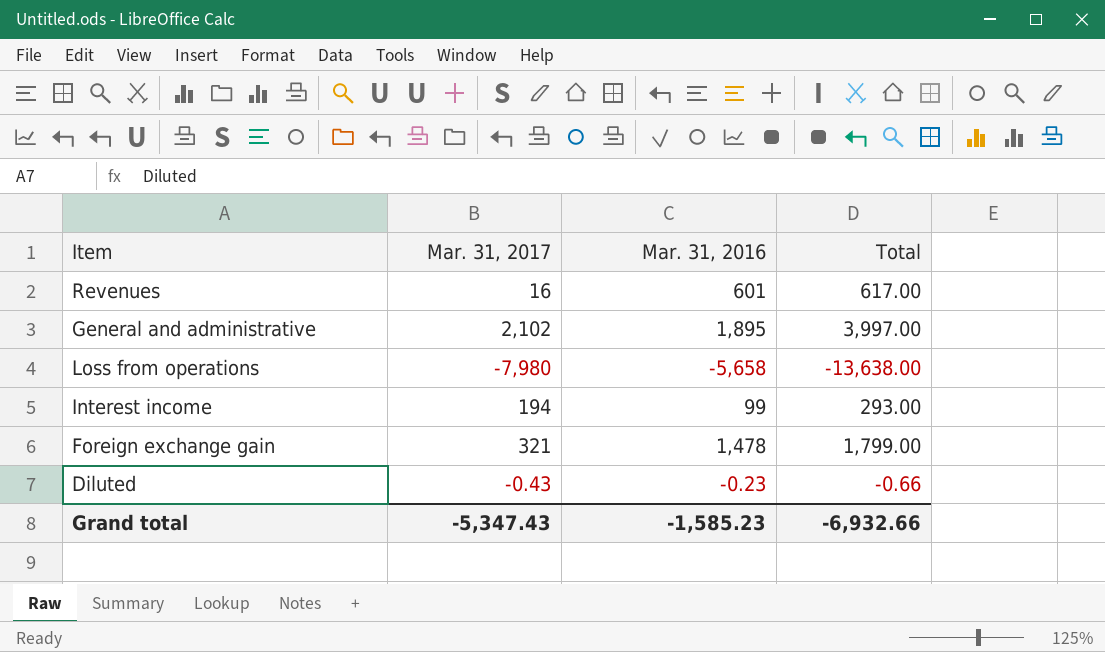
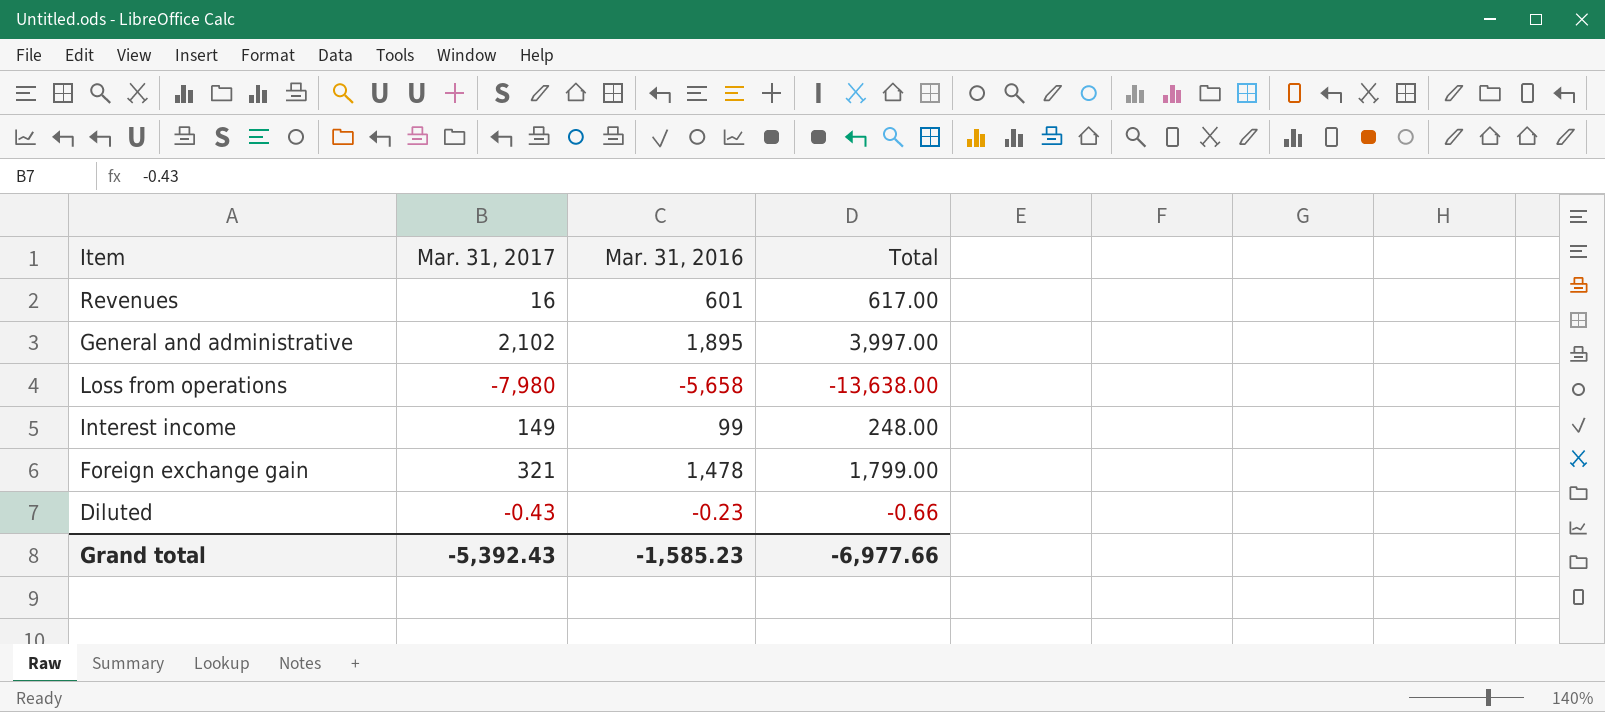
Interest income | Mar. 31, 2017: 194 -> 149
Interest income | Total: 293.00 -> 248.00
Grand total | Mar. 31, 2017: -5,347.43 -> -5,392.43
Grand total | Total: -6,932.66 -> -6,977.66

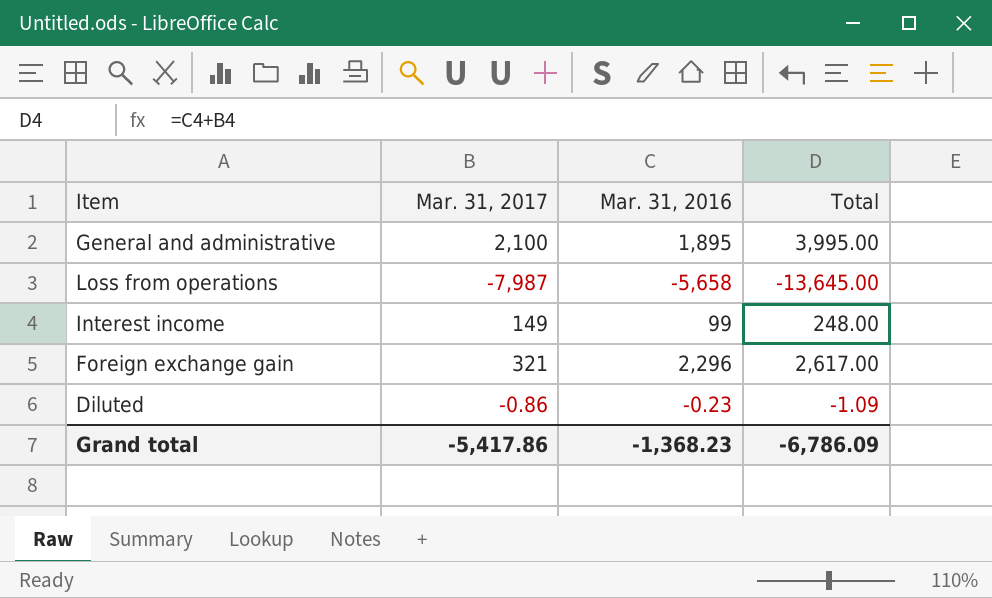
row Revenues: 16 | 601 | 617.00 -> none
General and administrative | Mar. 31, 2017: 2,102 -> 2,100
General and administrative | Total: 3,997.00 -> 3,995.00
Loss from operations | Mar. 31, 2017: -7,980 -> -7,987
Loss from operations | Total: -13,638.00 -> -13,645.00
Foreign exchange gain | Mar. 31, 2016: 1,478 -> 2,296
Foreign exchange gain | Total: 1,799.00 -> 2,617.00
Diluted | Mar. 31, 2017: -0.43 -> -0.86
Diluted | Total: -0.66 -> -1.09
Grand total | Mar. 31, 2017: -5,392.43 -> -5,417.86
Grand total | Mar. 31, 2016: -1,585.23 -> -1,368.23
Grand total | Total: -6,977.66 -> -6,786.09

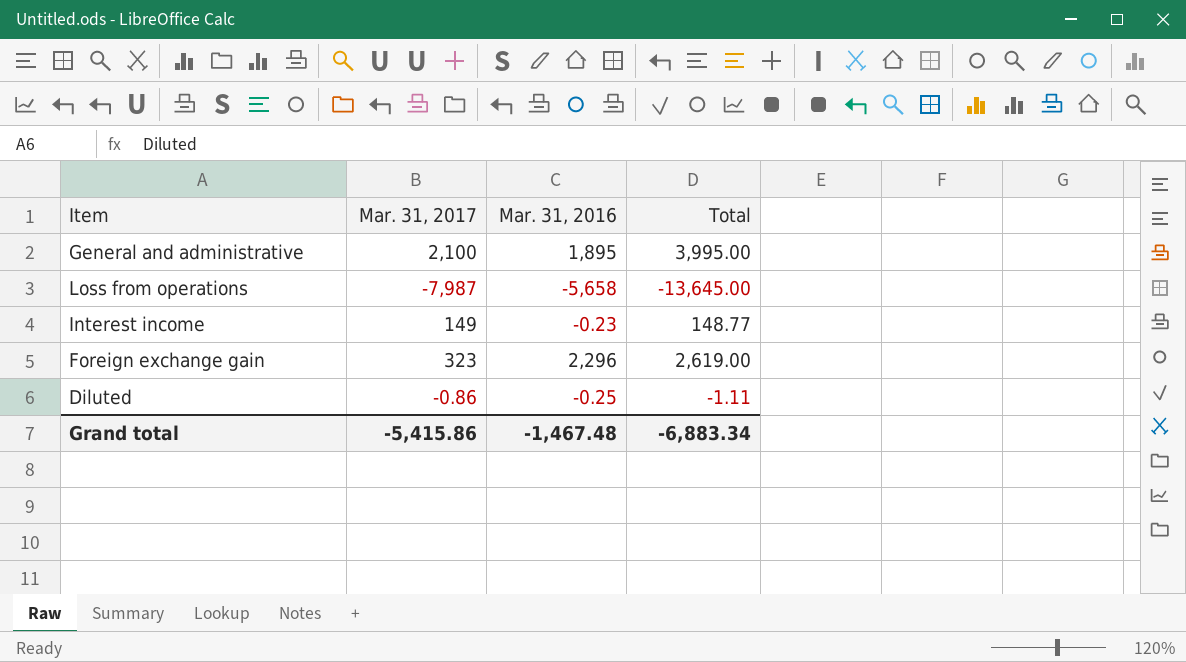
Interest income | Mar. 31, 2016: 99 -> -0.23
Interest income | Total: 248.00 -> 148.77
Foreign exchange gain | Mar. 31, 2017: 321 -> 323
Foreign exchange gain | Total: 2,617.00 -> 2,619.00
Diluted | Mar. 31, 2016: -0.23 -> -0.25
Diluted | Total: -1.09 -> -1.11
Grand total | Mar. 31, 2017: -5,417.86 -> -5,415.86
Grand total | Mar. 31, 2016: -1,368.23 -> -1,467.48
Grand total | Total: -6,786.09 -> -6,883.34

